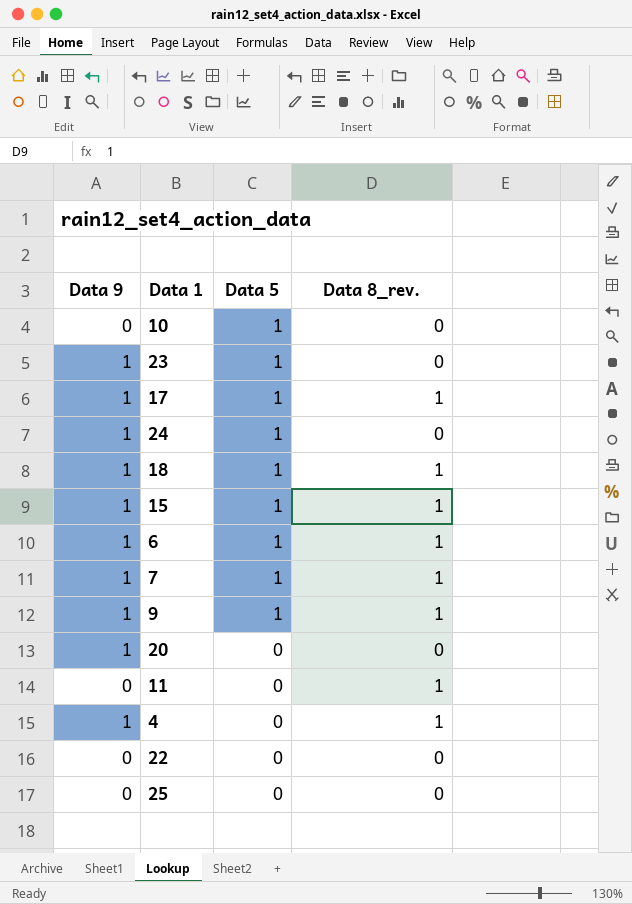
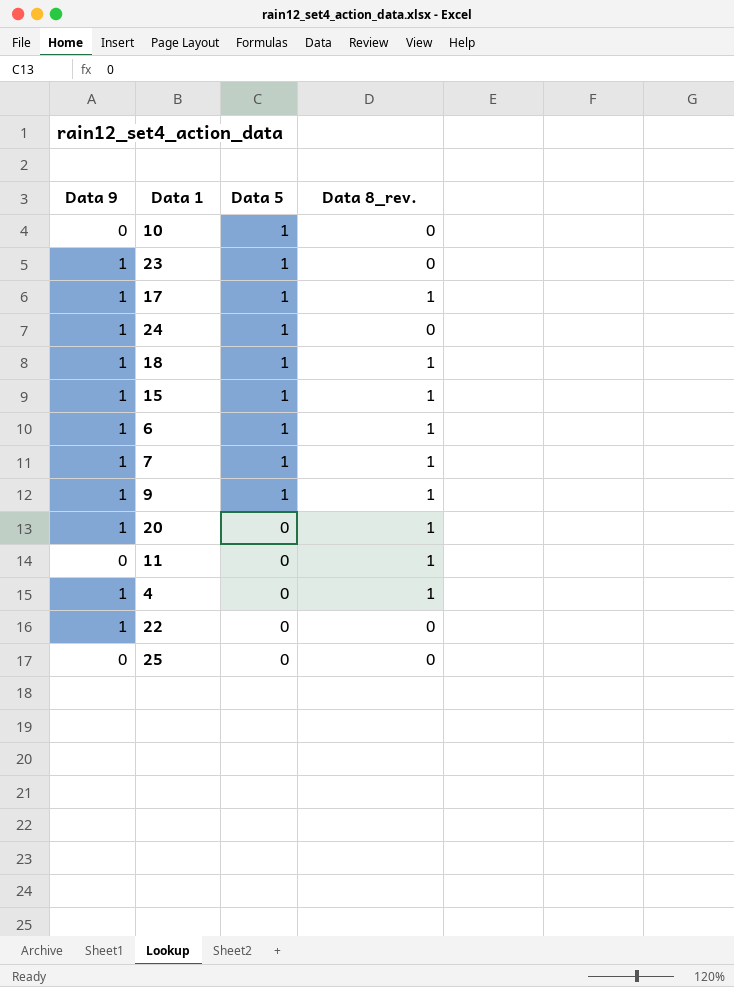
20 | Data 8_rev.: 0 -> 1
22 | Data 9: 0 -> 1

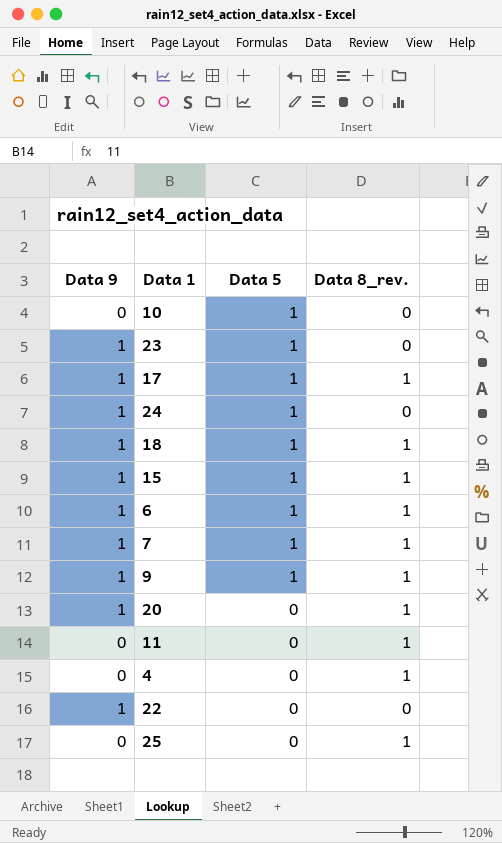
4 | Data 9: 1 -> 0
25 | Data 8_rev.: 0 -> 1

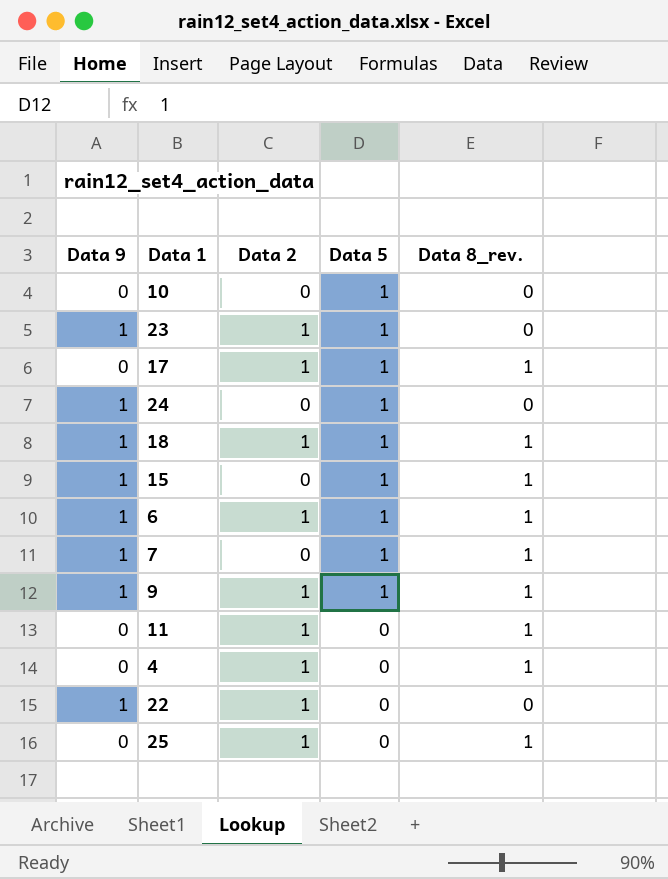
column Data 2 | position: none -> 3
row 20: 1 | 0 | 1 -> none
17 | Data 9: 1 -> 0

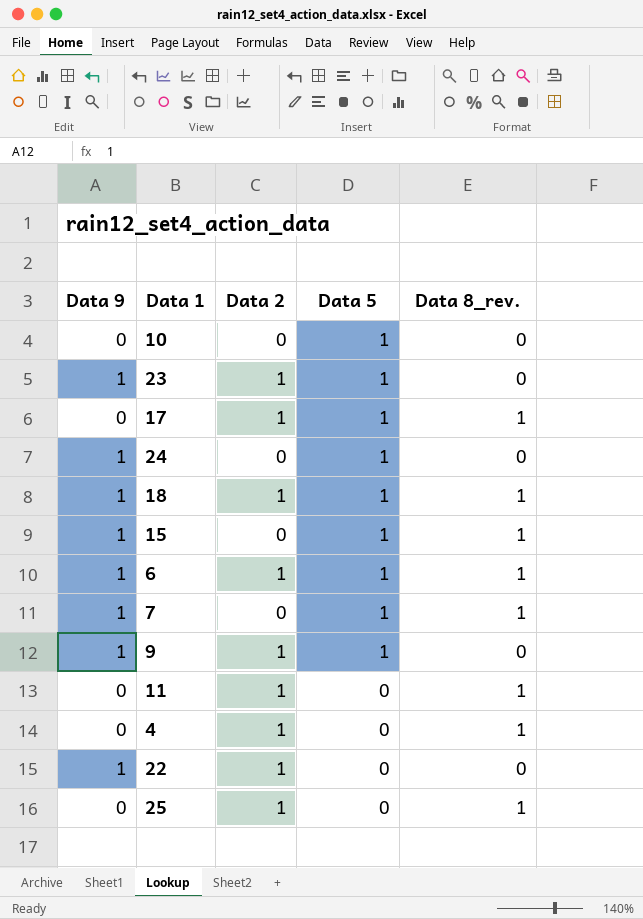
9 | Data 8_rev.: 1 -> 0

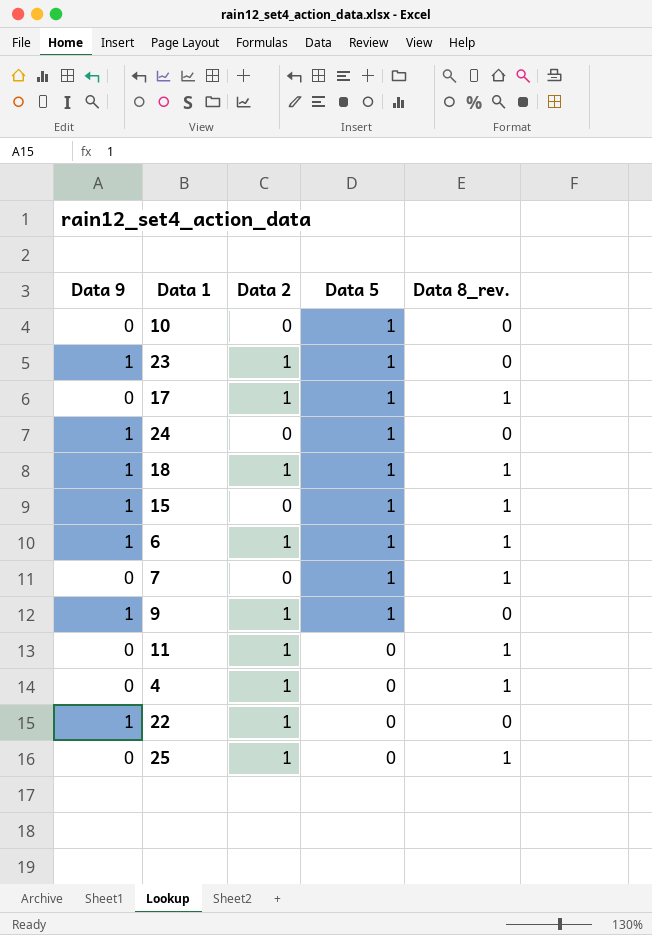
7 | Data 9: 1 -> 0

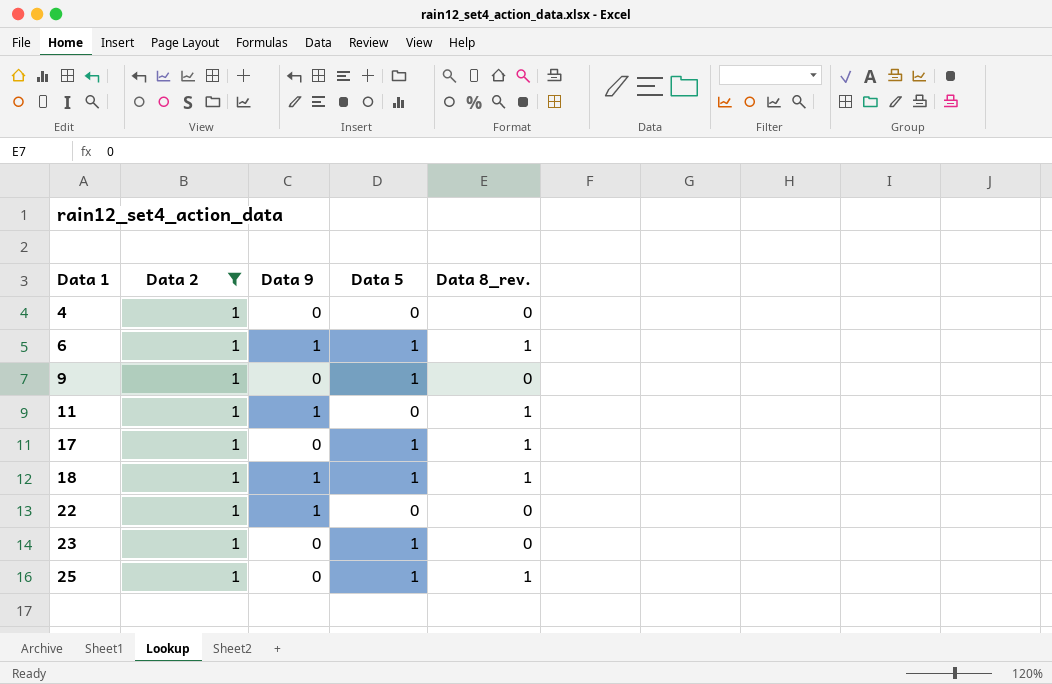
filter: none -> Data 2 = 1
row order: Data 5 descending -> Data 1 ascending
column Data 9 | position: 1 -> 3
4 | Data 8_rev.: 1 -> 0
9 | Data 9: 1 -> 0
11 | Data 9: 0 -> 1
23 | Data 9: 1 -> 0
25 | Data 5: 0 -> 1

